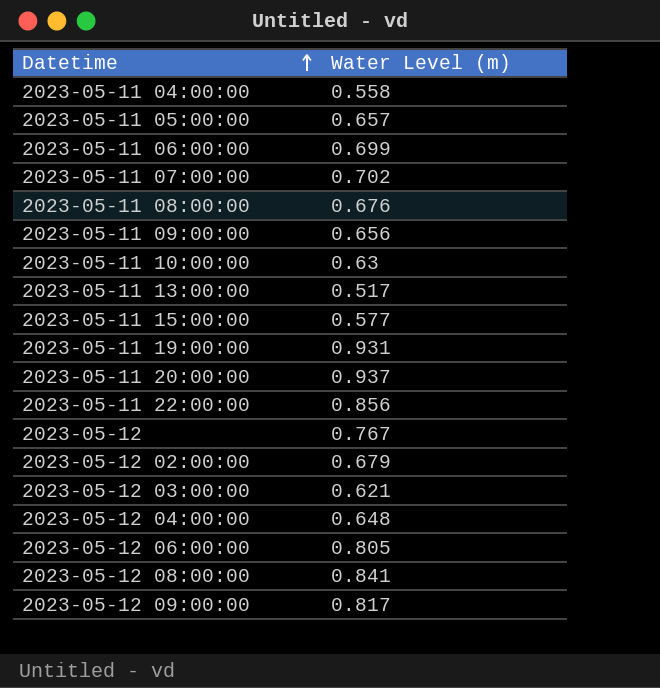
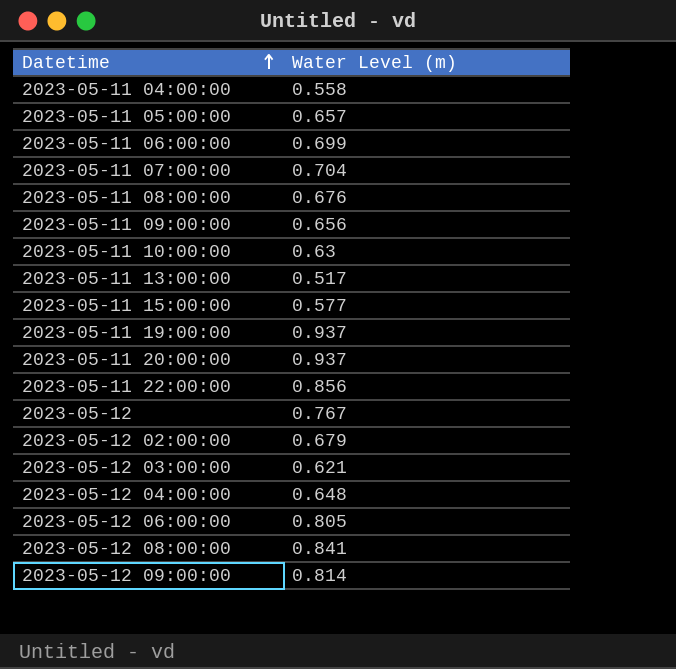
2023-05-11 07:00:00 | Water Level (m): 0.702 -> 0.704
2023-05-11 19:00:00 | Water Level (m): 0.931 -> 0.937
2023-05-12 09:00:00 | Water Level (m): 0.817 -> 0.814

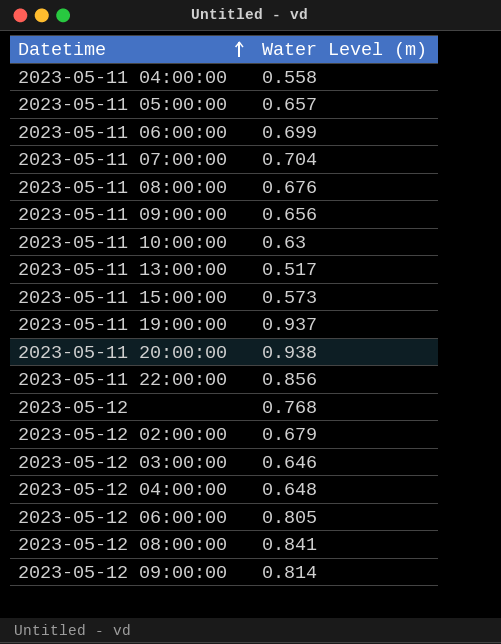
2023-05-11 15:00:00 | Water Level (m): 0.577 -> 0.573
2023-05-11 20:00:00 | Water Level (m): 0.937 -> 0.938
2023-05-12 | Water Level (m): 0.767 -> 0.768
2023-05-12 03:00:00 | Water Level (m): 0.621 -> 0.646

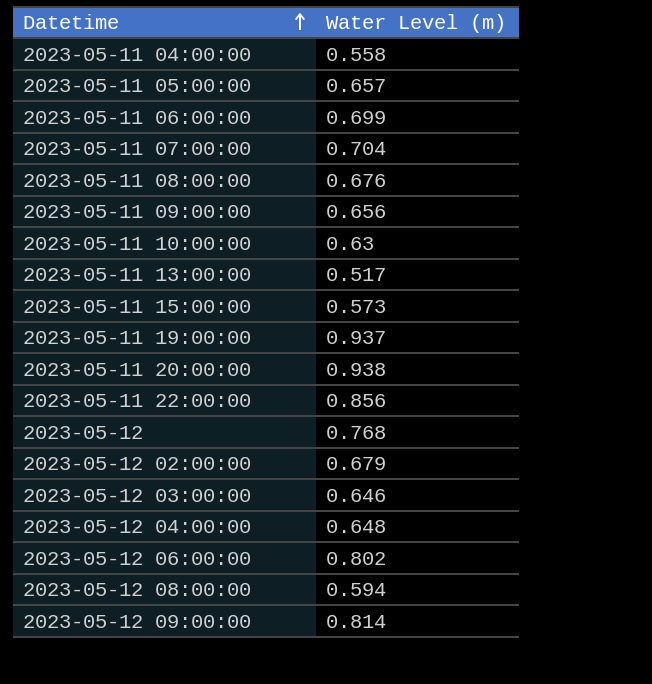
2023-05-12 06:00:00 | Water Level (m): 0.805 -> 0.802
2023-05-12 08:00:00 | Water Level (m): 0.841 -> 0.594

